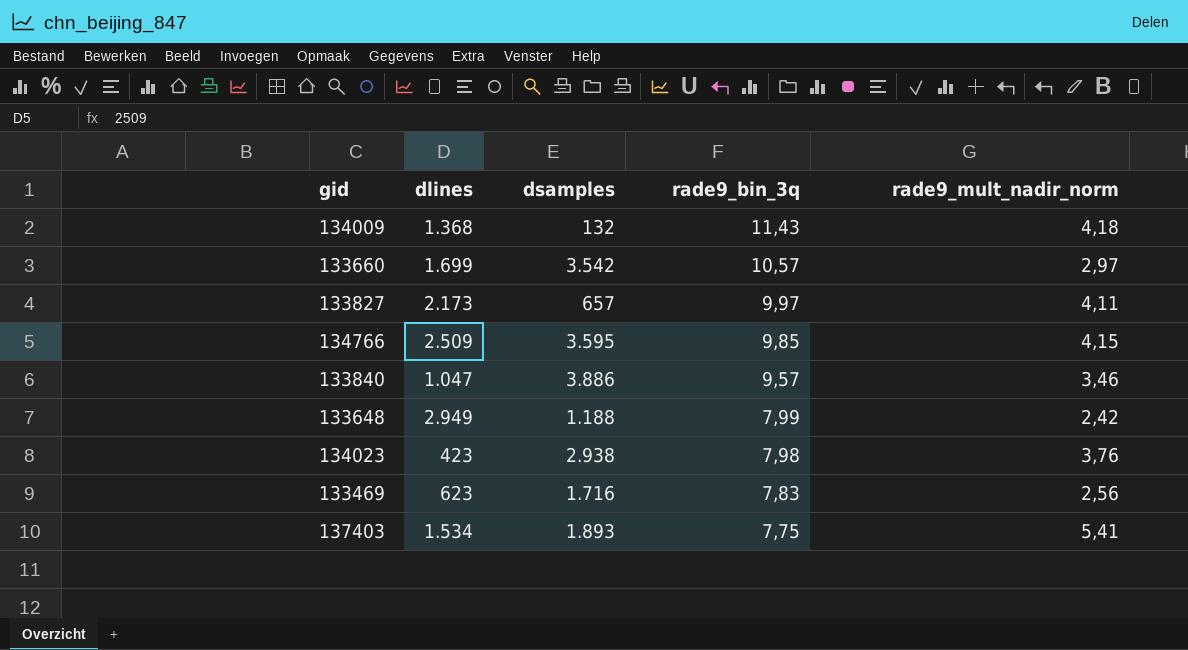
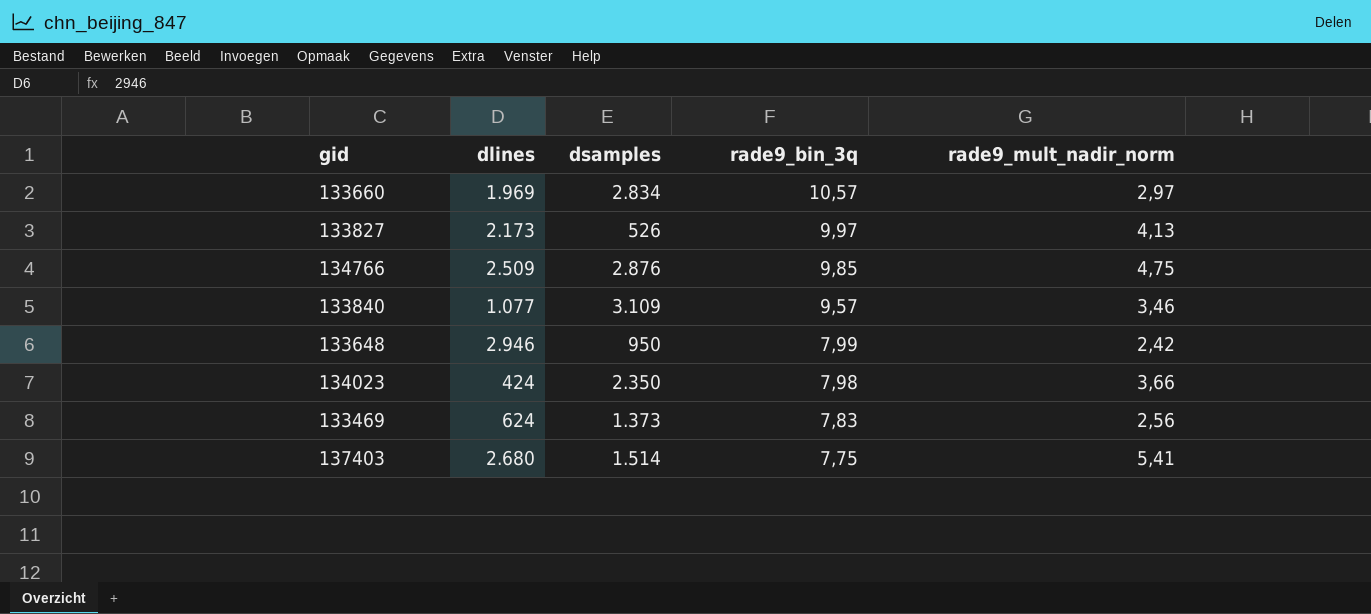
row 134009: 1.368 | 132 | 11,43 | 4,18 -> none
133660 | dlines: 1.699 -> 1.969
133660 | dsamples: 3.542 -> 2.834
133827 | dsamples: 657 -> 526
133827 | rade9_mult_nadir_norm: 4,11 -> 4,13
134766 | dsamples: 3.595 -> 2.876
134766 | rade9_mult_nadir_norm: 4,15 -> 4,75
133840 | dlines: 1.047 -> 1.077
133840 | dsamples: 3.886 -> 3.109
133648 | dlines: 2.949 -> 2.946
133648 | dsamples: 1.188 -> 950
134023 | dlines: 423 -> 424
134023 | dsamples: 2.938 -> 2.350
134023 | rade9_mult_nadir_norm: 3,76 -> 3,66
133469 | dlines: 623 -> 624
133469 | dsamples: 1.716 -> 1.373
137403 | dlines: 1.534 -> 2.680
137403 | dsamples: 1.893 -> 1.514

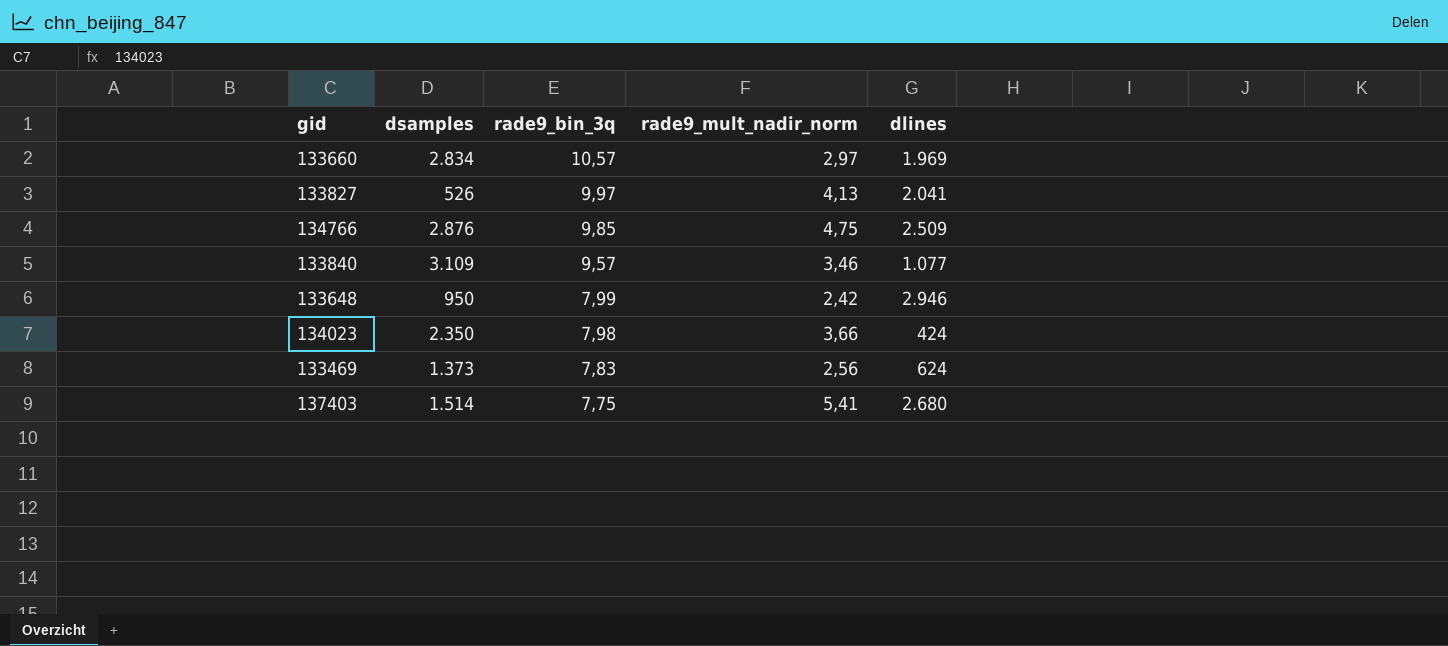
column dlines | position: 2 -> 5
133827 | dlines: 2.173 -> 2.041

